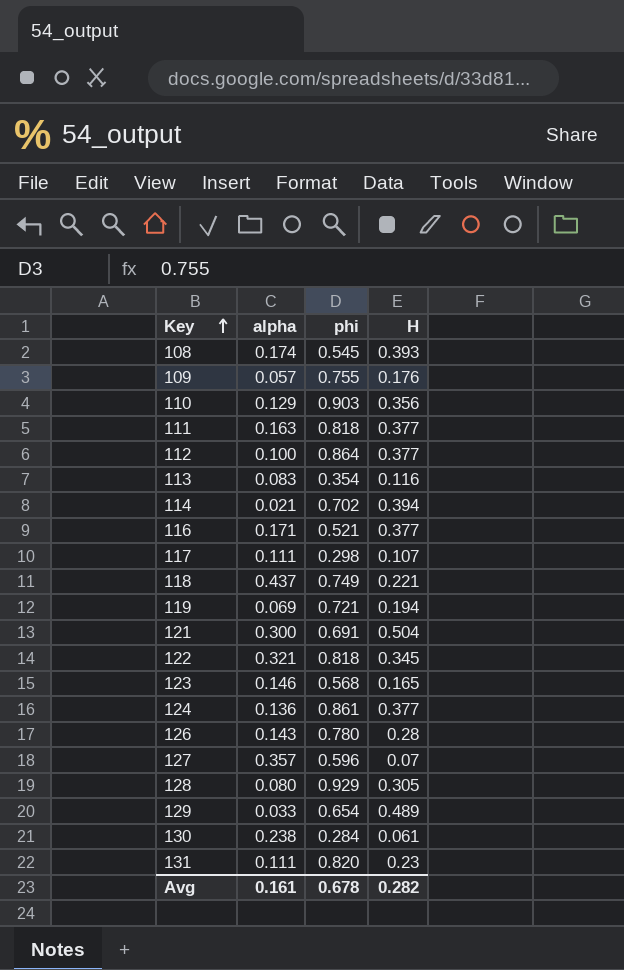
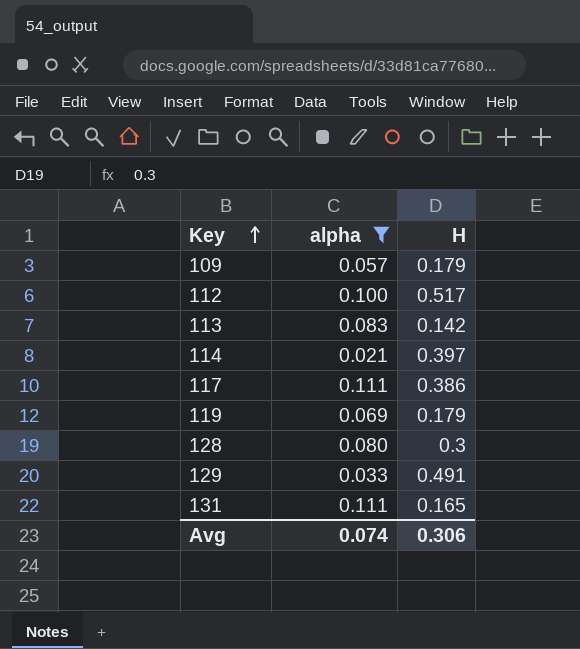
filter: none -> alpha <= 0.111
column phi | position: 3 -> none
109 | H: 0.176 -> 0.179
112 | H: 0.377 -> 0.517
113 | H: 0.116 -> 0.142
114 | H: 0.394 -> 0.397
117 | H: 0.107 -> 0.386
119 | H: 0.194 -> 0.179
128 | H: 0.305 -> 0.3
129 | H: 0.489 -> 0.491
131 | H: 0.23 -> 0.165
Avg | alpha: 0.161 -> 0.074
Avg | H: 0.282 -> 0.306

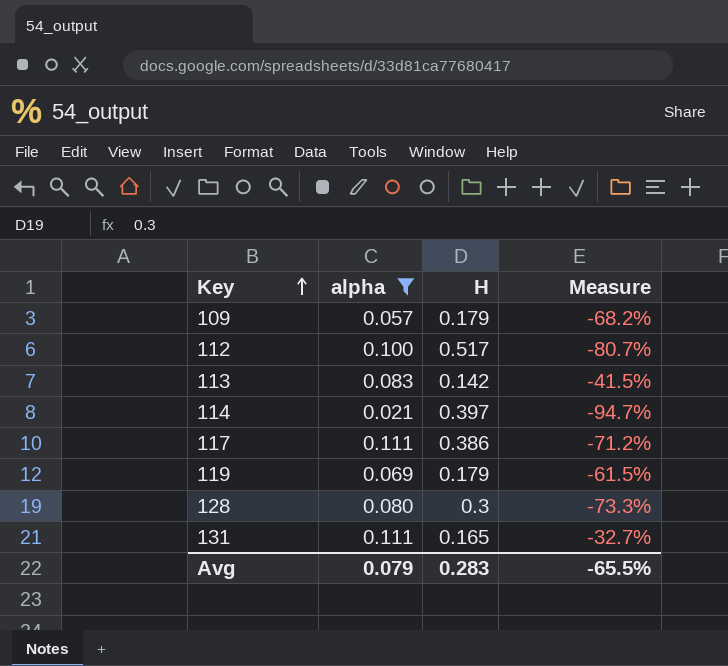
column Measure | formula: none -> ([alpha] - [H]) / [H]
row 129: 0.033 | 0.491 -> none
Avg | alpha: 0.074 -> 0.079
Avg | H: 0.306 -> 0.283

